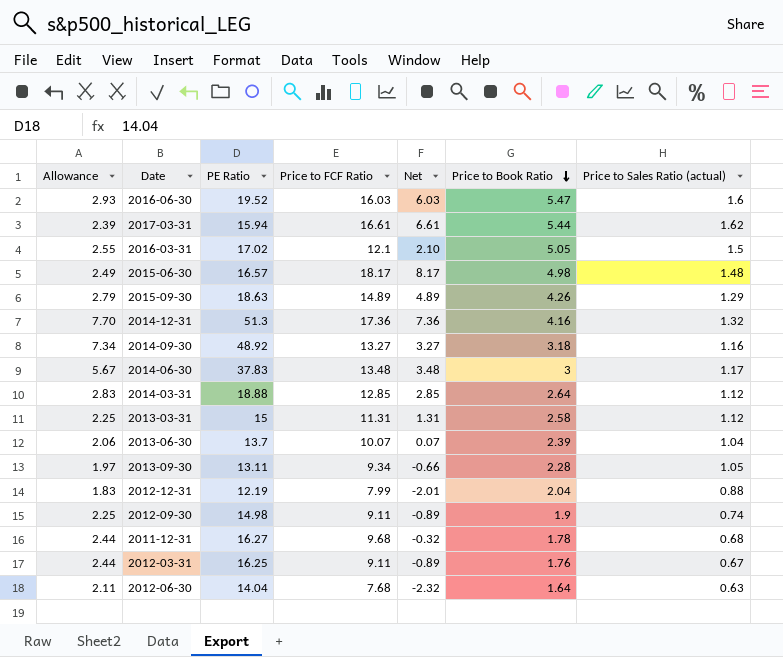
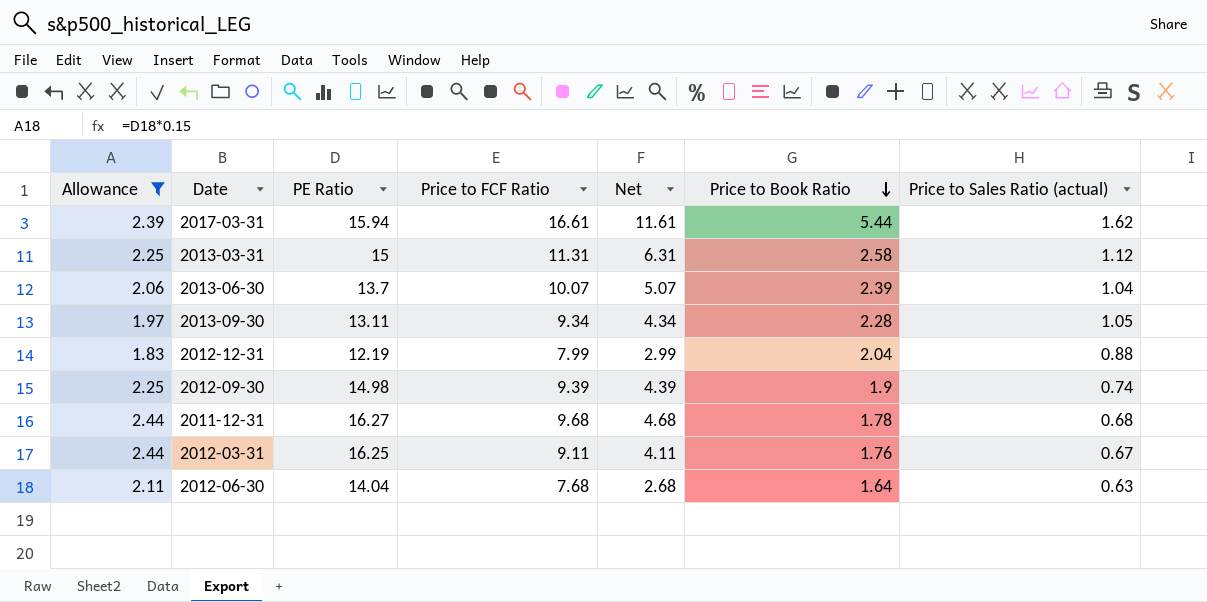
filter: none -> Allowance <= 2.44
column Net | formula: [Price to FCF Ratio] - 10 -> [Price to FCF Ratio] - 5
2012-09-30 | Price to FCF Ratio: 9.11 -> 9.39

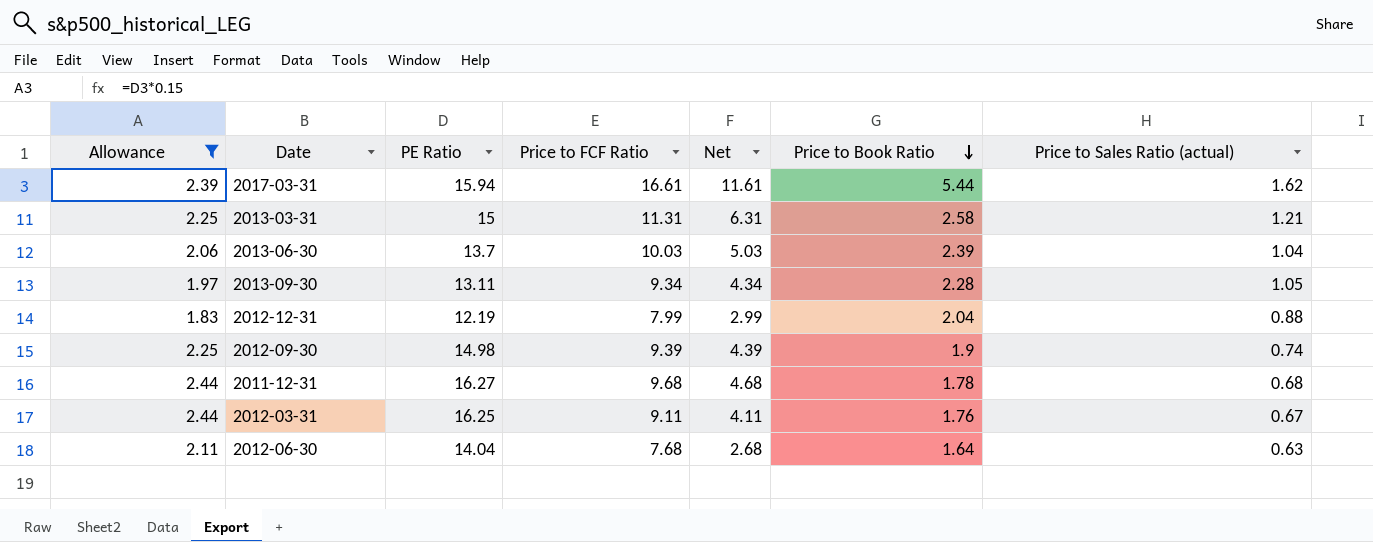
2013-03-31 | Price to Sales Ratio (actual): 1.12 -> 1.21
2013-06-30 | Price to FCF Ratio: 10.07 -> 10.03
2013-06-30 | Net: 5.07 -> 5.03

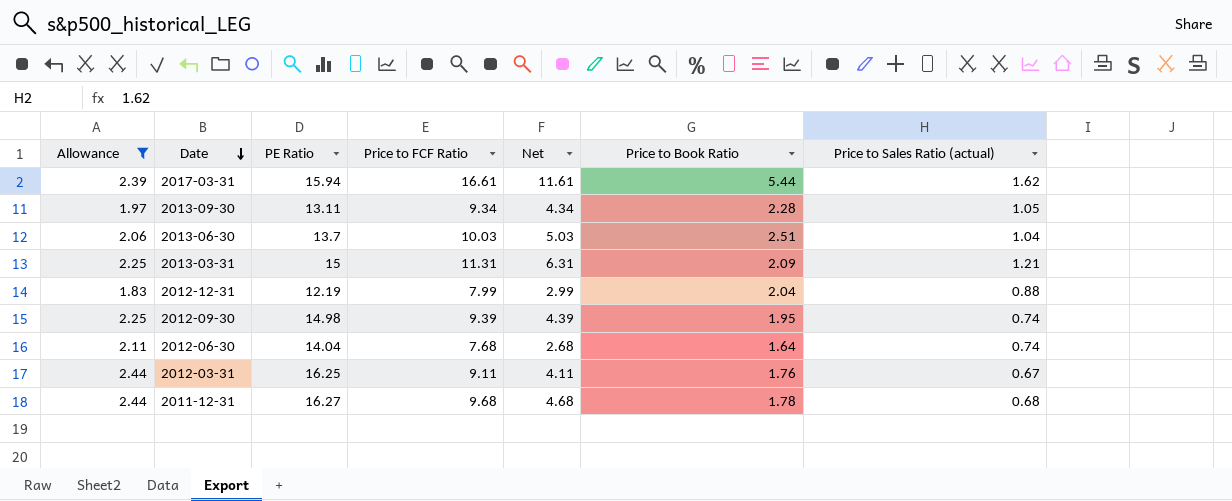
row order: Price to Book Ratio descending -> Date descending
2013-06-30 | Price to Book Ratio: 2.39 -> 2.51
2013-03-31 | Price to Book Ratio: 2.58 -> 2.09
2012-09-30 | Price to Book Ratio: 1.9 -> 1.95
2012-06-30 | Price to Sales Ratio (actual): 0.63 -> 0.74

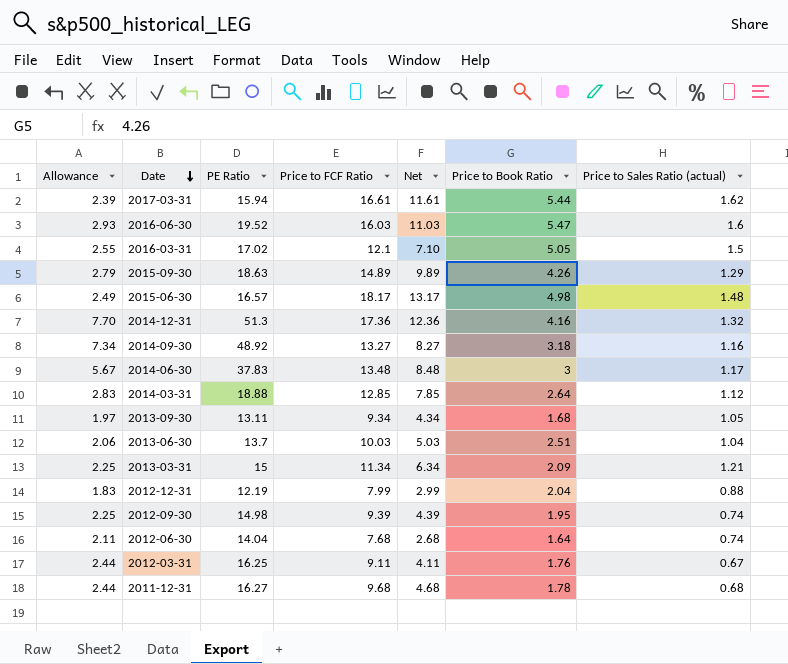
filter: Allowance <= 2.44 -> none
2013-09-30 | Price to Book Ratio: 2.28 -> 1.68
2013-03-31 | Price to FCF Ratio: 11.31 -> 11.34
2013-03-31 | Net: 6.31 -> 6.34

